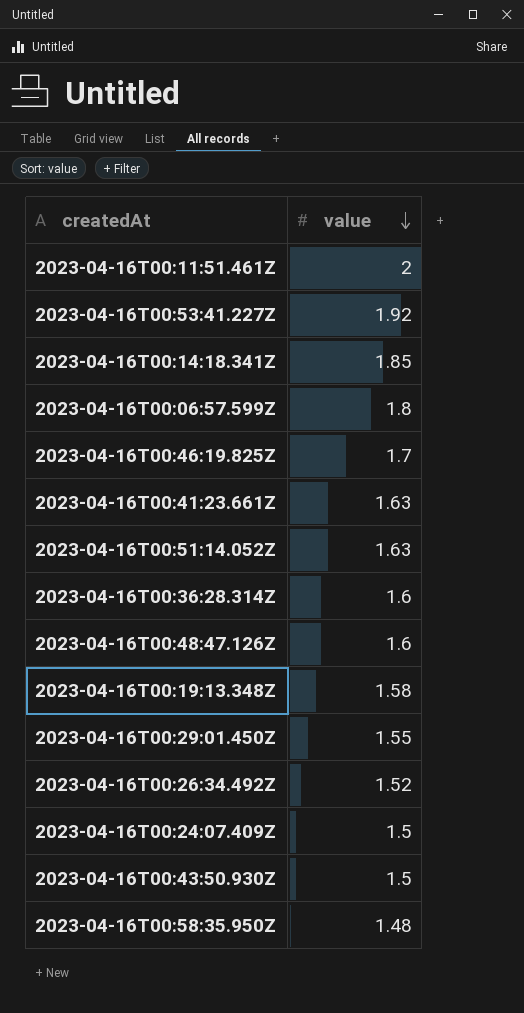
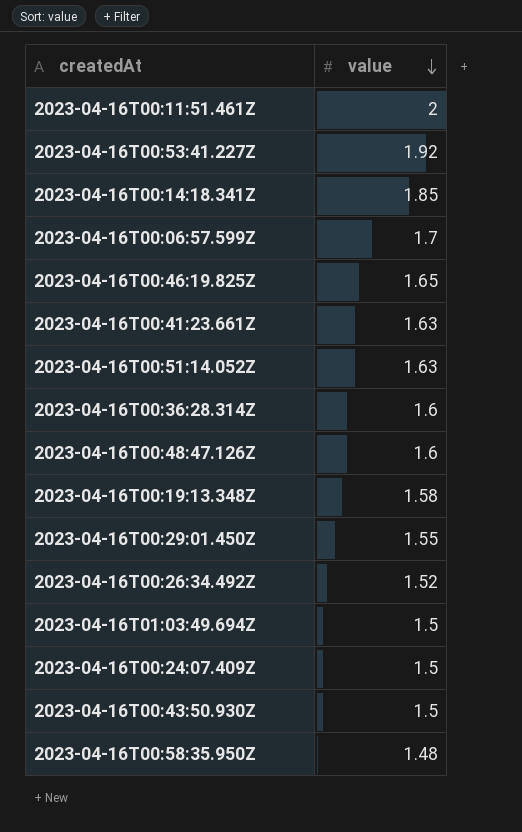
2023-04-16T00:06:57.599Z | value: 1.8 -> 1.7
2023-04-16T00:46:19.825Z | value: 1.7 -> 1.65
row 2023-04-16T01:03:49.694Z: none -> 1.5

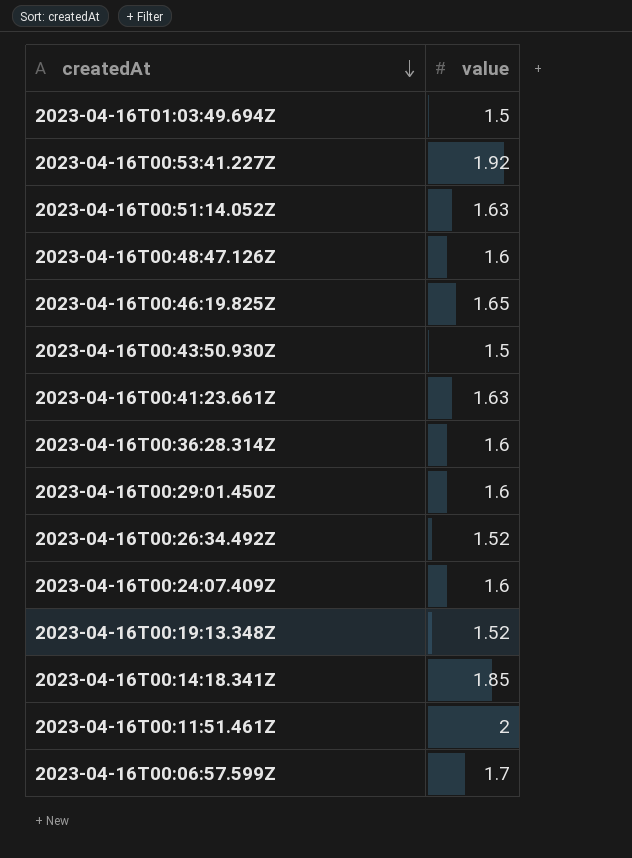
row order: value descending -> createdAt descending
row 2023-04-16T00:58:35.950Z: 1.48 -> none
2023-04-16T00:29:01.450Z | value: 1.55 -> 1.6
2023-04-16T00:24:07.409Z | value: 1.5 -> 1.6
2023-04-16T00:19:13.348Z | value: 1.58 -> 1.52

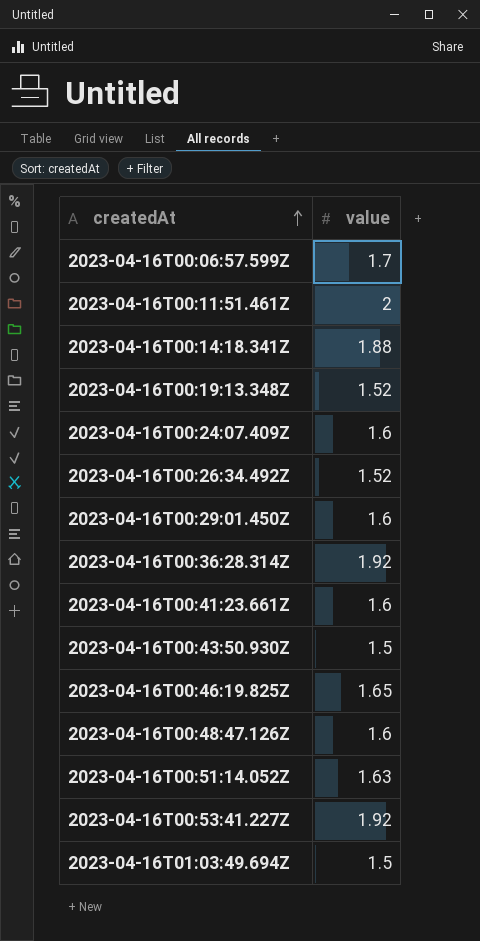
row order: createdAt descending -> createdAt ascending
2023-04-16T00:14:18.341Z | value: 1.85 -> 1.88
2023-04-16T00:36:28.314Z | value: 1.6 -> 1.92
2023-04-16T00:41:23.661Z | value: 1.63 -> 1.6

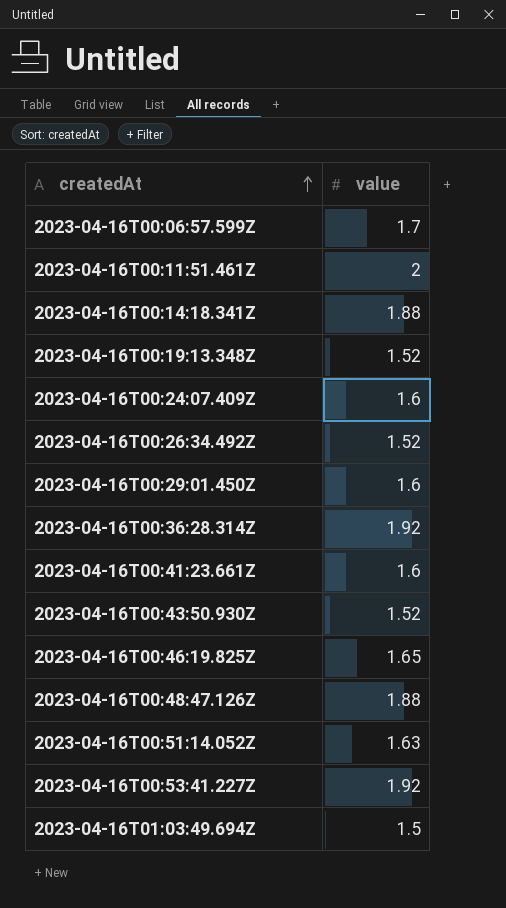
2023-04-16T00:43:50.930Z | value: 1.5 -> 1.52
2023-04-16T00:48:47.126Z | value: 1.6 -> 1.88

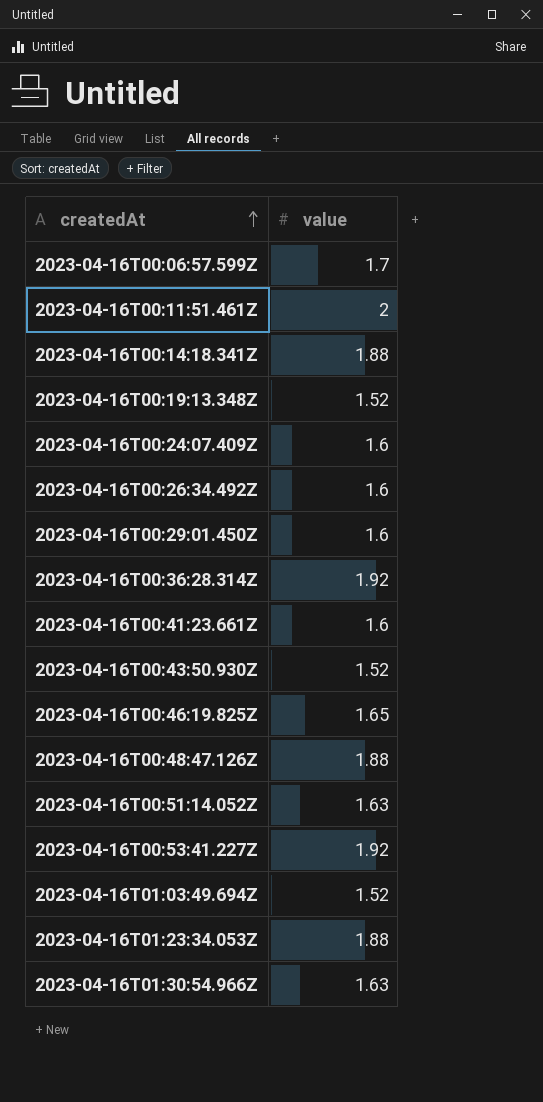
2023-04-16T00:26:34.492Z | value: 1.52 -> 1.6
2023-04-16T01:03:49.694Z | value: 1.5 -> 1.52
row 2023-04-16T01:23:34.053Z: none -> 1.88
row 2023-04-16T01:30:54.966Z: none -> 1.63

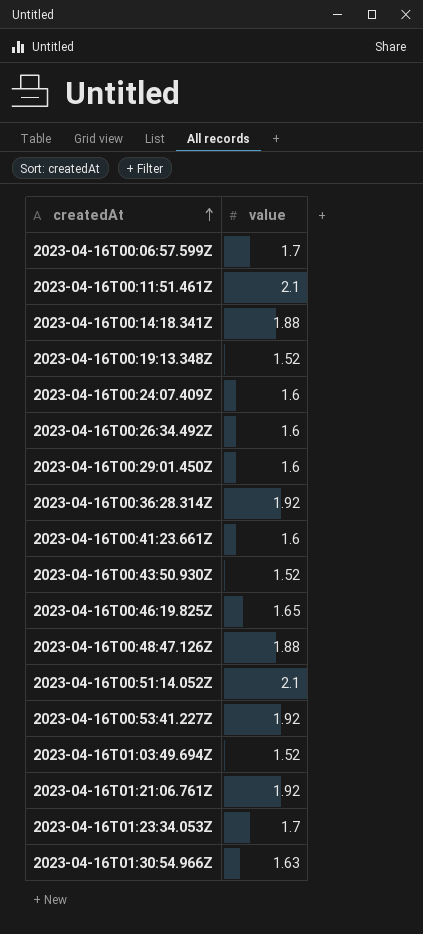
2023-04-16T00:11:51.461Z | value: 2 -> 2.1
2023-04-16T00:51:14.052Z | value: 1.63 -> 2.1
row 2023-04-16T01:21:06.761Z: none -> 1.92
2023-04-16T01:23:34.053Z | value: 1.88 -> 1.7

